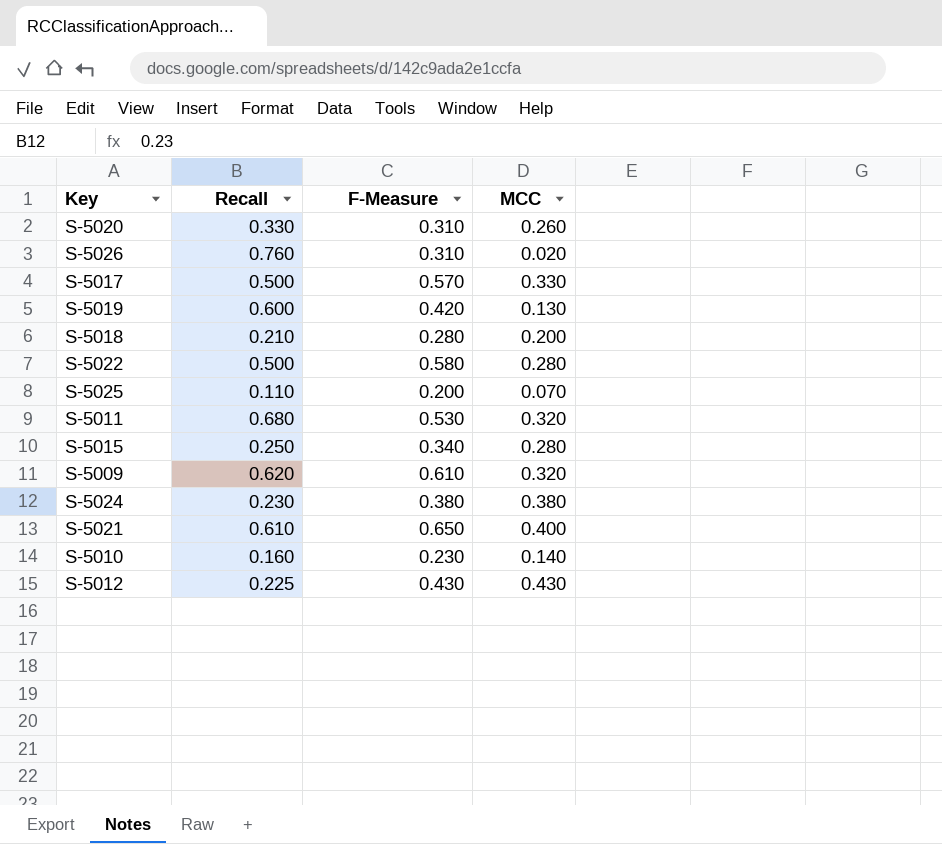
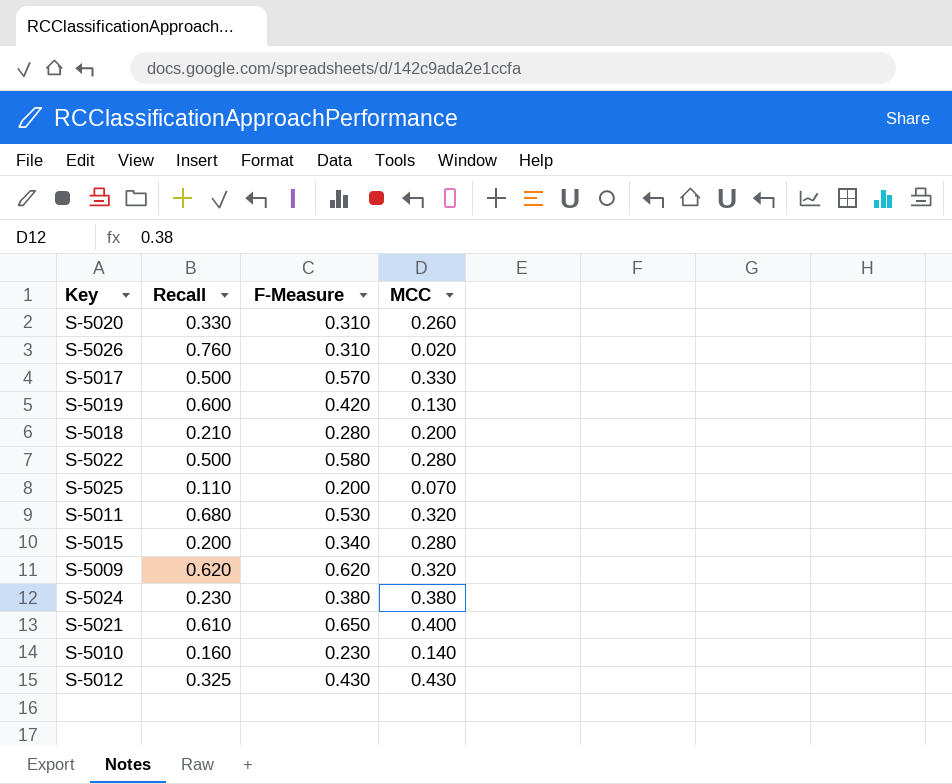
S-5015 | Recall: 0.250 -> 0.200
S-5009 | F-Measure: 0.610 -> 0.620
S-5012 | Recall: 0.225 -> 0.325

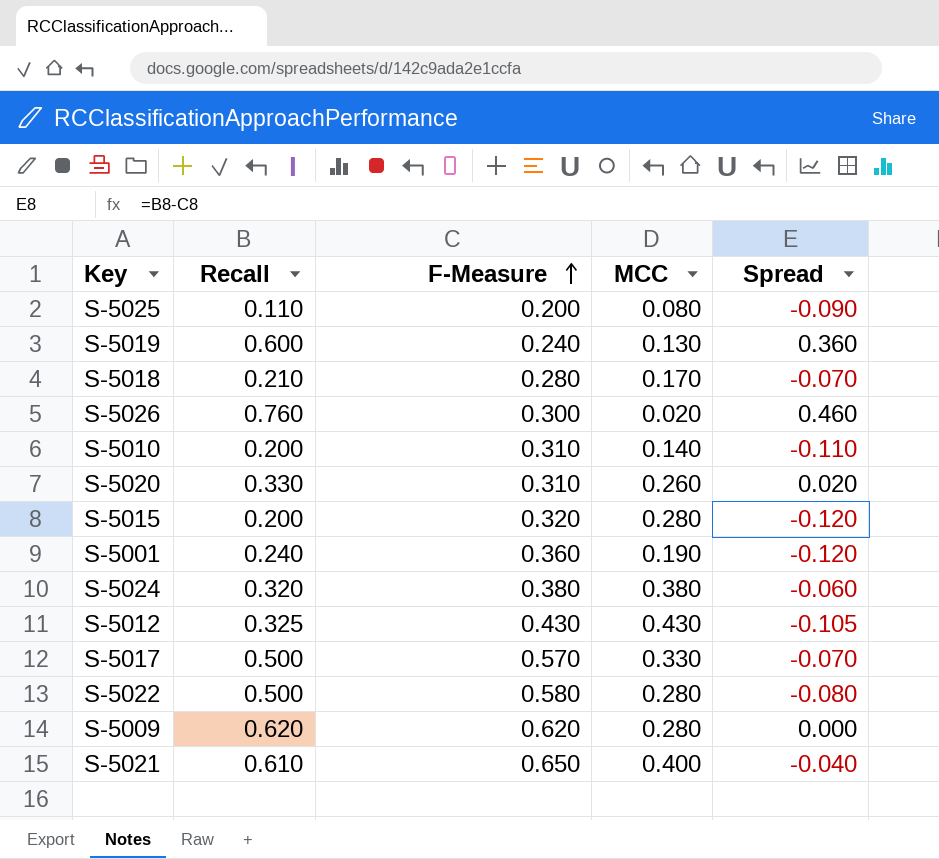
row order: none -> F-Measure ascending
column Spread | formula: none -> [Recall] - [F-Measure]
row S-5011: 0.680 | 0.530 | 0.320 -> none
S-5025 | MCC: 0.070 -> 0.080
S-5019 | F-Measure: 0.420 -> 0.240
S-5018 | MCC: 0.200 -> 0.170
S-5026 | F-Measure: 0.310 -> 0.300
S-5010 | Recall: 0.160 -> 0.200
S-5010 | F-Measure: 0.230 -> 0.310
S-5015 | F-Measure: 0.340 -> 0.320
row S-5001: none -> 0.240 | 0.360 | 0.190 | -0.120
S-5024 | Recall: 0.230 -> 0.320
S-5009 | MCC: 0.320 -> 0.280

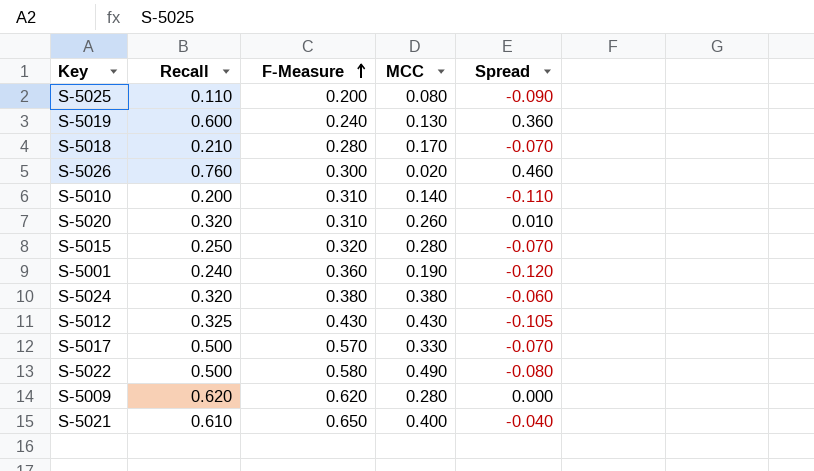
S-5020 | Recall: 0.330 -> 0.320
S-5020 | Spread: 0.020 -> 0.010
S-5015 | Recall: 0.200 -> 0.250
S-5015 | Spread: -0.120 -> -0.070
S-5022 | MCC: 0.280 -> 0.490

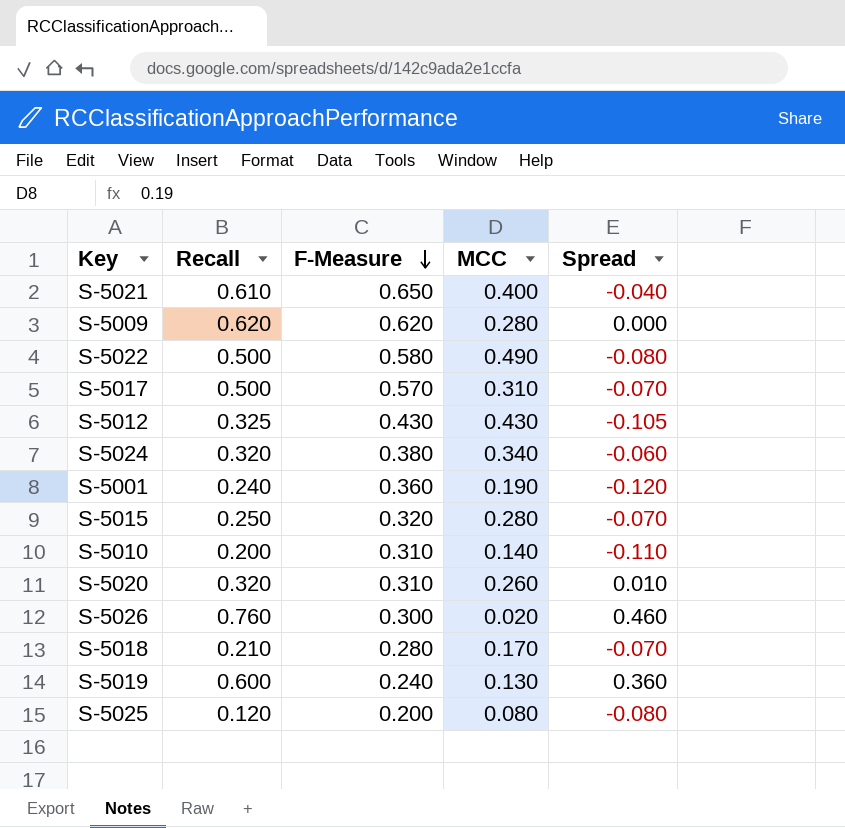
row order: F-Measure ascending -> F-Measure descending
S-5017 | MCC: 0.330 -> 0.310
S-5024 | MCC: 0.380 -> 0.340
S-5025 | Recall: 0.110 -> 0.120
S-5025 | Spread: -0.090 -> -0.080

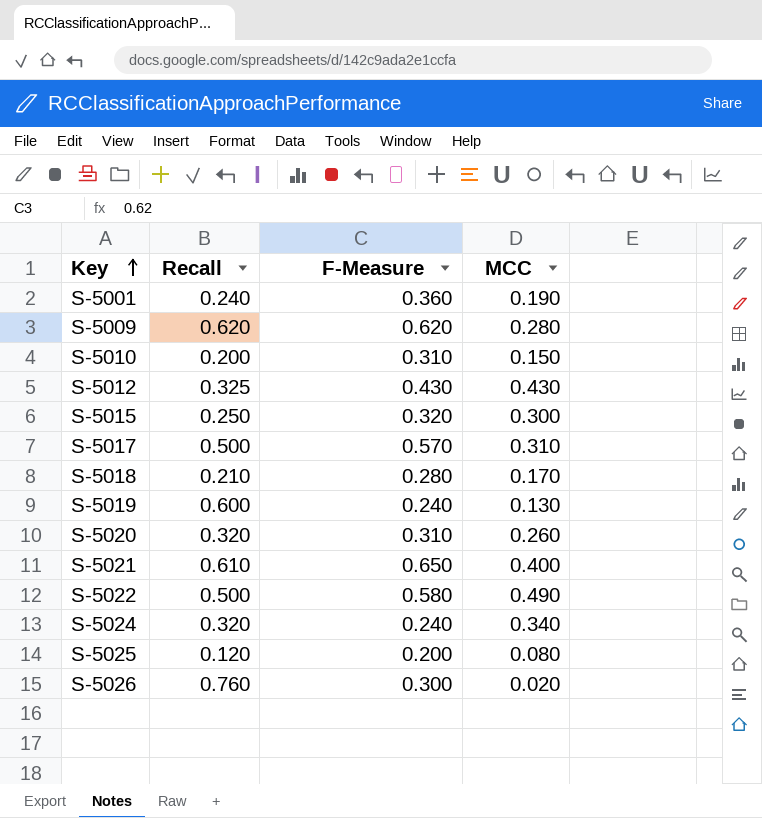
row order: F-Measure descending -> Key ascending
column Spread | formula: [Recall] - [F-Measure] -> none
S-5010 | MCC: 0.140 -> 0.150
S-5015 | MCC: 0.280 -> 0.300
S-5024 | F-Measure: 0.380 -> 0.240

